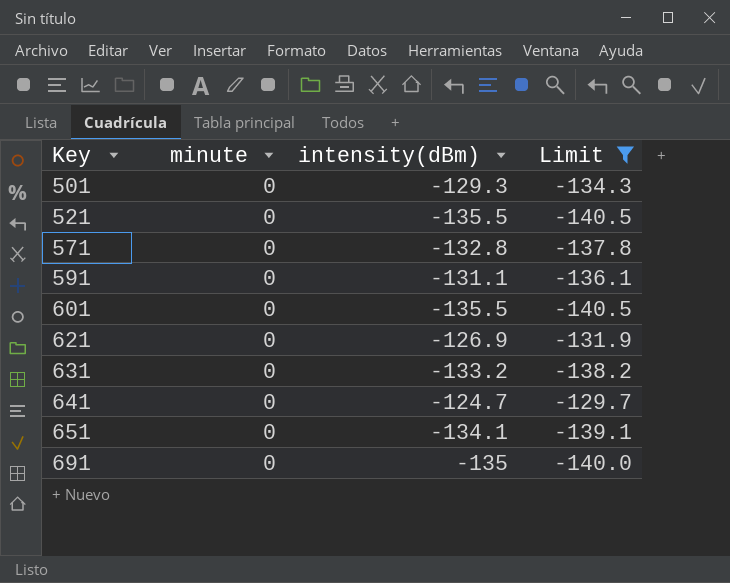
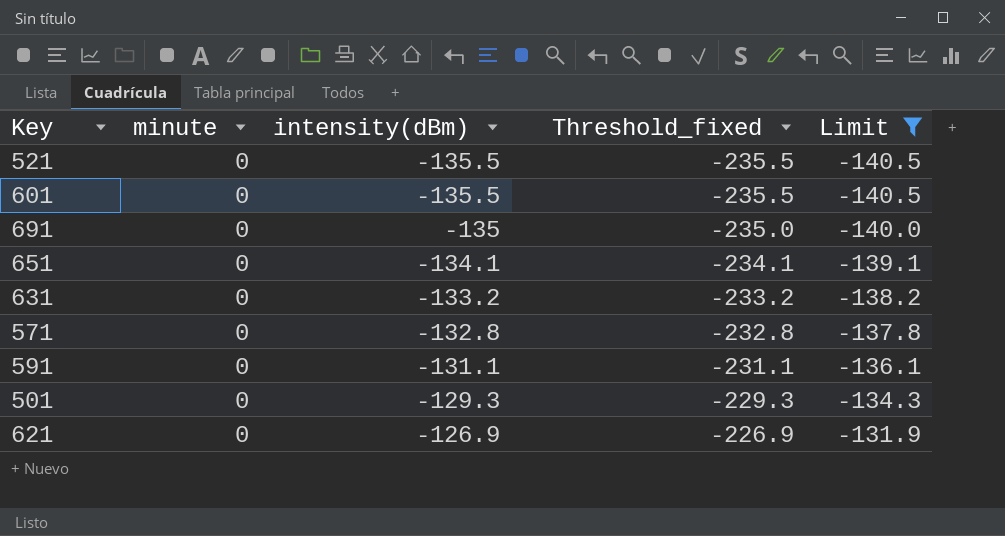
row order: Key ascending -> intensity(dBm) ascending
column Threshold_fixed | formula: none -> [intensity(dBm)] - 100
row 641: 0 | -124.7 | -129.7 -> none

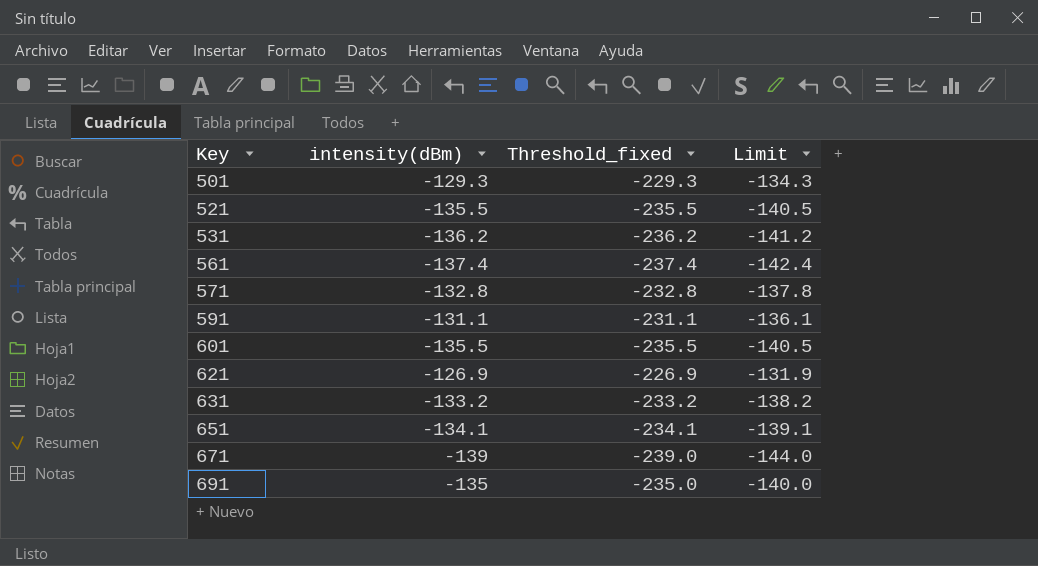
filter: Limit >= -140.5 -> none
row order: intensity(dBm) ascending -> Key ascending
column minute | position: 2 -> none

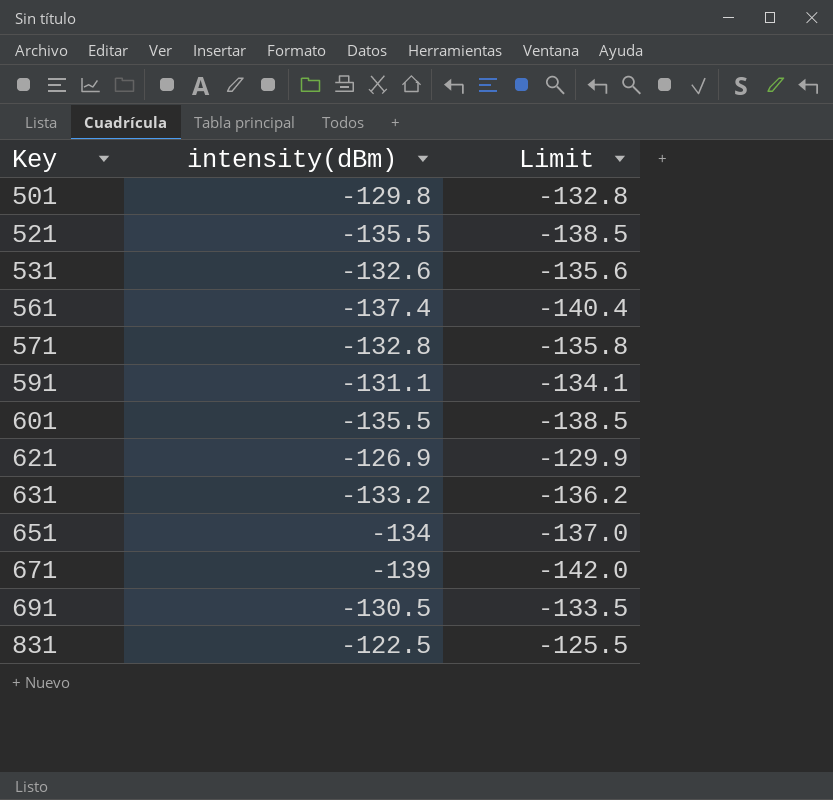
column Threshold_fixed | formula: [intensity(dBm)] - 100 -> none
column Limit | formula: [intensity(dBm)] - 5 -> [intensity(dBm)] - 3
501 | intensity(dBm): -129.3 -> -129.8
531 | intensity(dBm): -136.2 -> -132.6
651 | intensity(dBm): -134.1 -> -134
691 | intensity(dBm): -135 -> -130.5
row 831: none -> -122.5 | -125.5

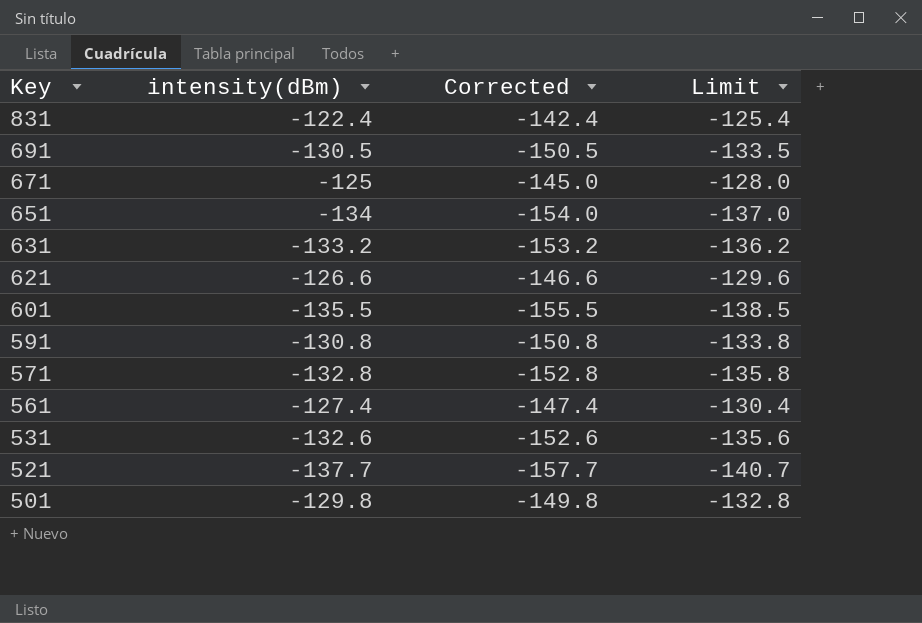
row order: Key ascending -> Key descending
column Corrected | formula: none -> [intensity(dBm)] - 20
831 | intensity(dBm): -122.5 -> -122.4
831 | Limit: -125.5 -> -125.4
671 | intensity(dBm): -139 -> -125
671 | Limit: -142.0 -> -128.0
621 | intensity(dBm): -126.9 -> -126.6
621 | Limit: -129.9 -> -129.6
591 | intensity(dBm): -131.1 -> -130.8
591 | Limit: -134.1 -> -133.8
561 | intensity(dBm): -137.4 -> -127.4
561 | Limit: -140.4 -> -130.4
521 | intensity(dBm): -135.5 -> -137.7
521 | Limit: -138.5 -> -140.7

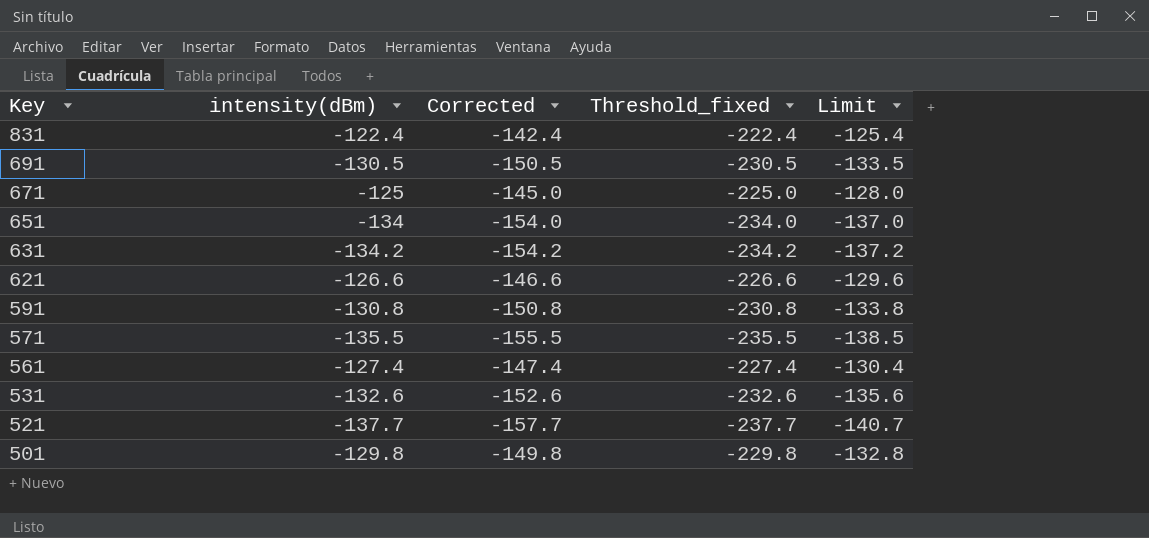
column Threshold_fixed | formula: none -> [intensity(dBm)] - 100
row 601: -135.5 | -155.5 | -138.5 -> none
631 | intensity(dBm): -133.2 -> -134.2
631 | Corrected: -153.2 -> -154.2
631 | Limit: -136.2 -> -137.2
571 | intensity(dBm): -132.8 -> -135.5
571 | Corrected: -152.8 -> -155.5
571 | Limit: -135.8 -> -138.5

